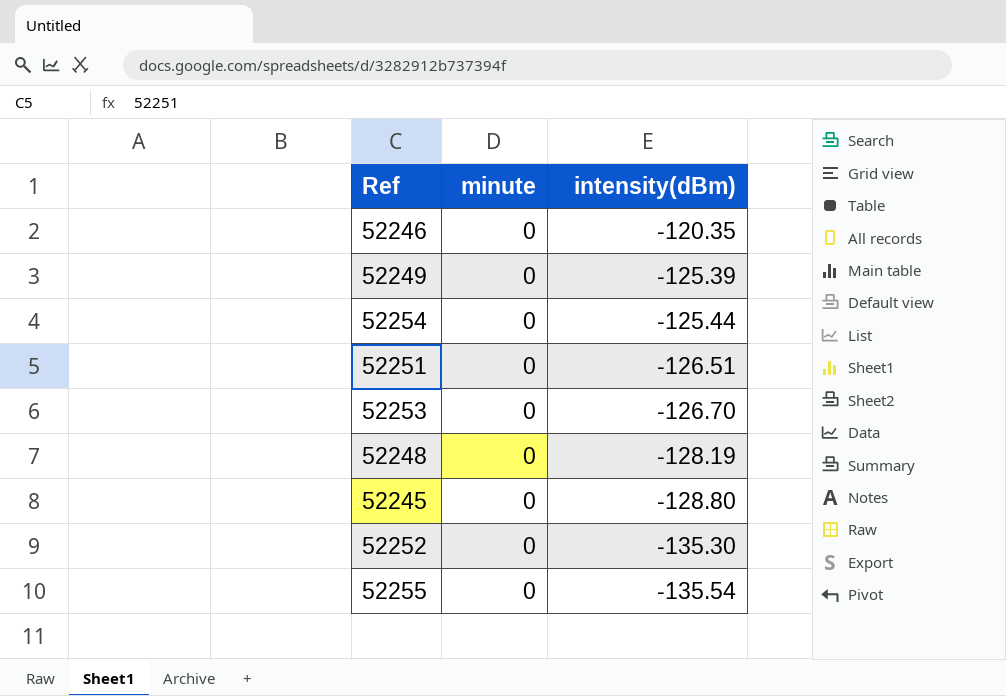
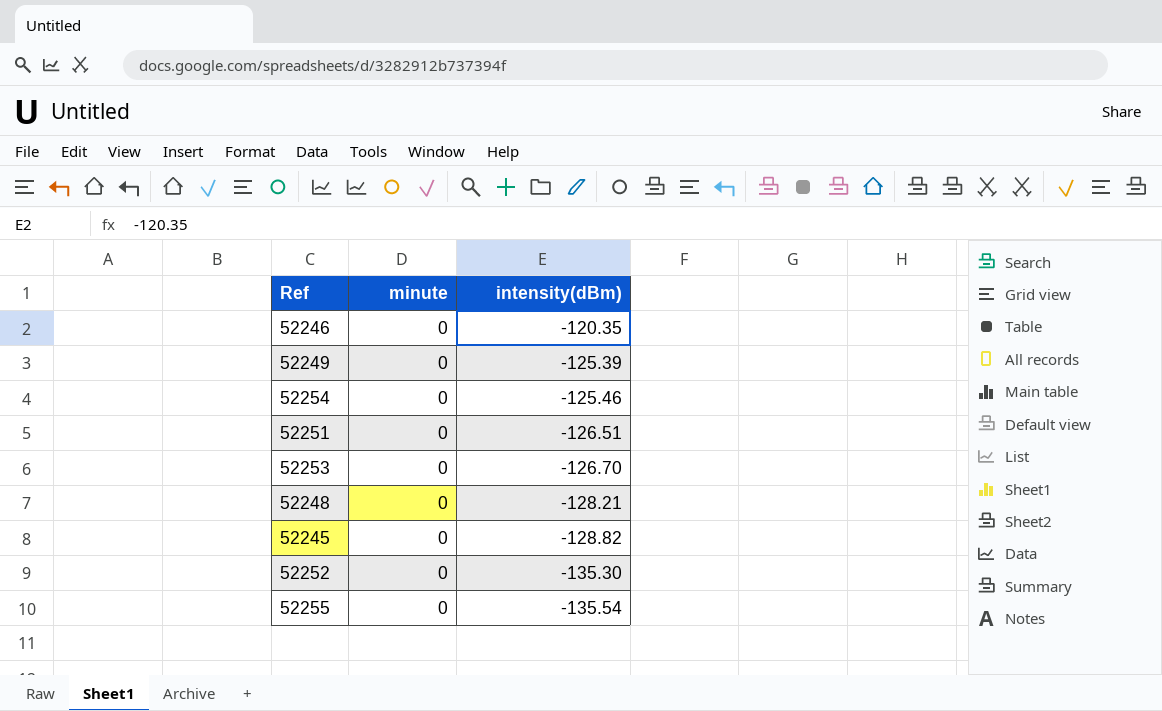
52254 | intensity(dBm): -125.44 -> -125.46
52248 | intensity(dBm): -128.19 -> -128.21
52245 | intensity(dBm): -128.80 -> -128.82

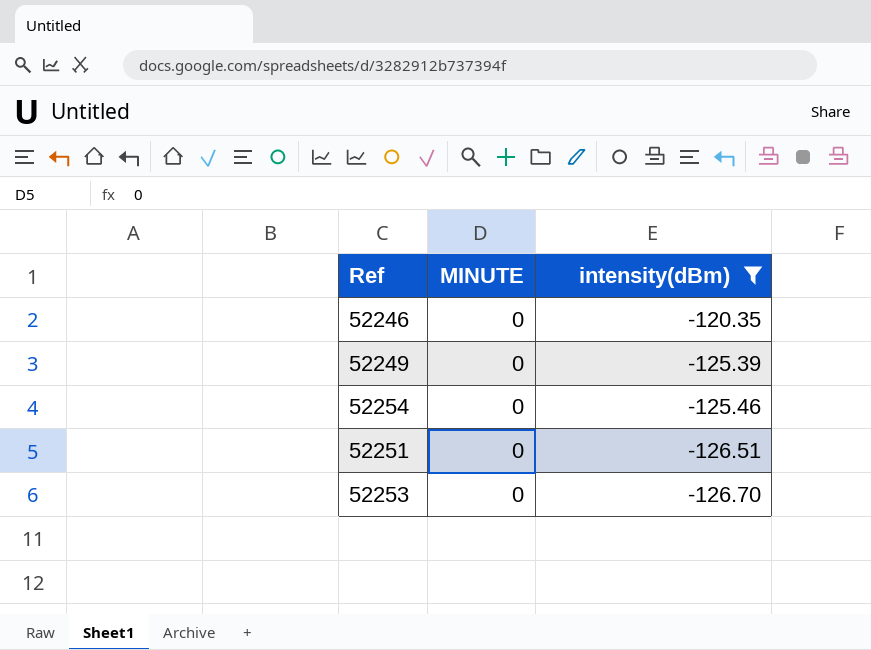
filter: none -> intensity(dBm) >= -126.70
column name: minute -> MINUTE

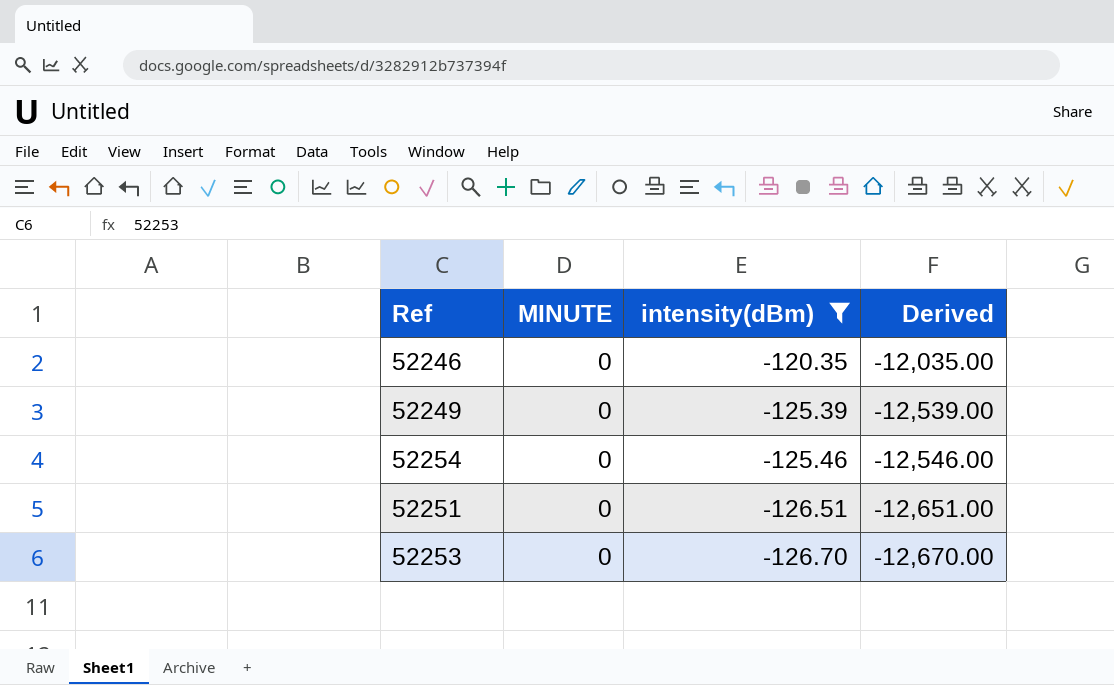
column Derived | formula: none -> [intensity(dBm)] * 100

